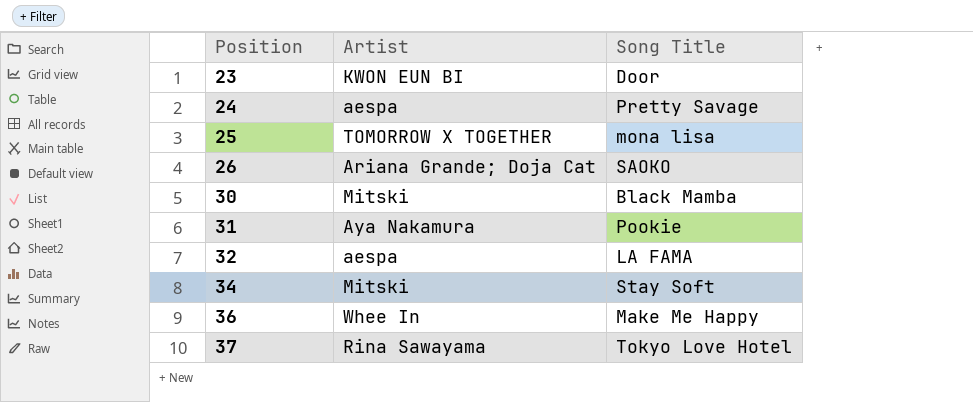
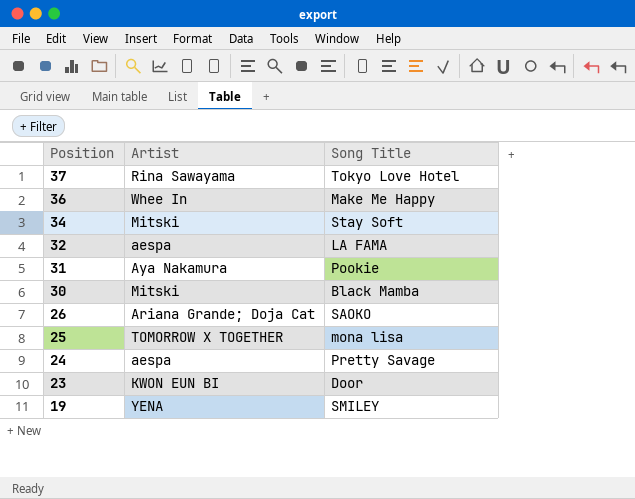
row order: Position ascending -> Position descending
row 19: none -> YENA | SMILEY

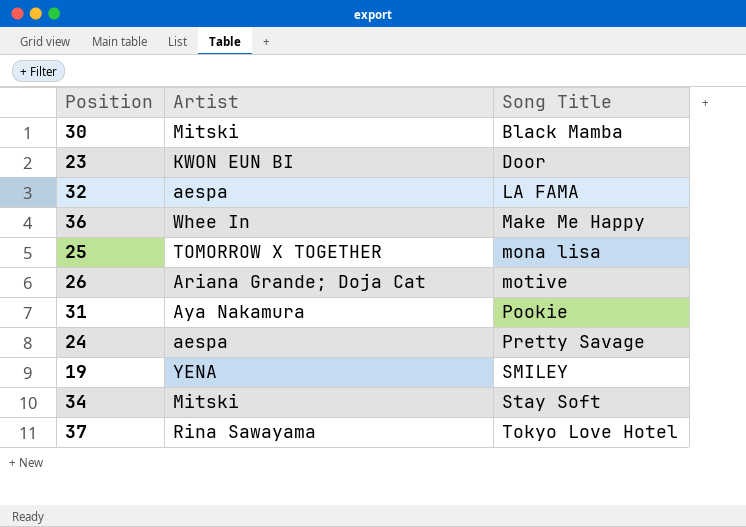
row order: Position descending -> Song Title ascending
26 | Song Title: SAOKO -> motive

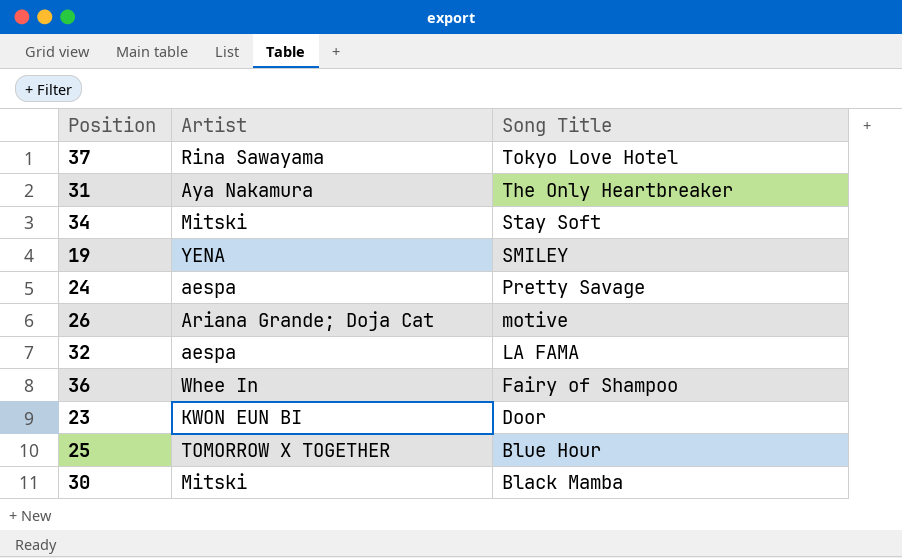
row order: Song Title ascending -> Song Title descending
31 | Song Title: Pookie -> The Only Heartbreaker
36 | Song Title: Make Me Happy -> Fairy of Shampoo
25 | Song Title: mona lisa -> Blue Hour

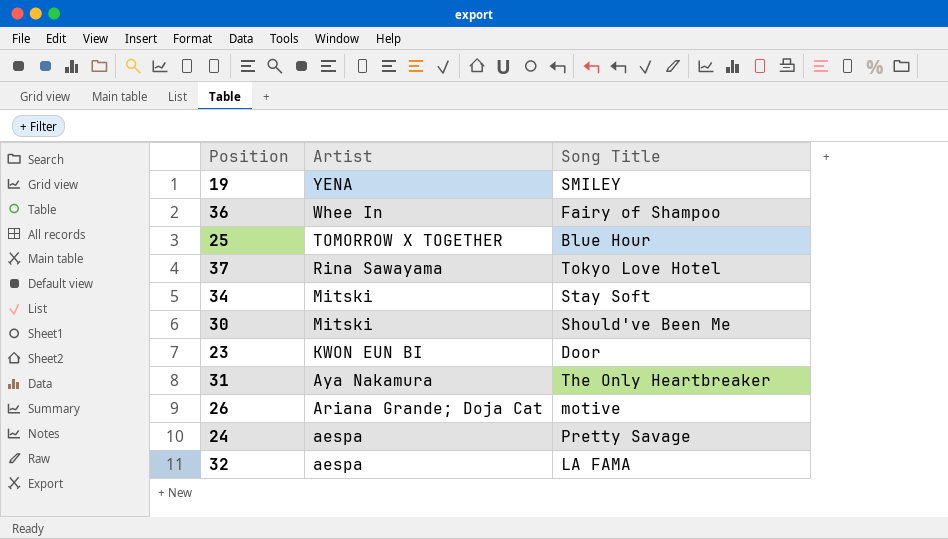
row order: Song Title descending -> Artist descending
30 | Song Title: Black Mamba -> Should've Been Me

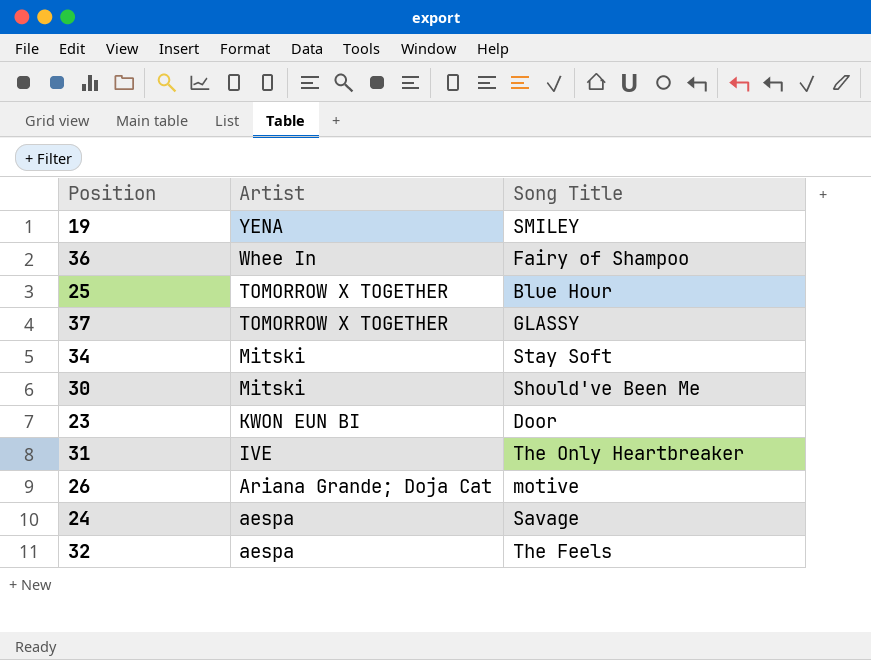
37 | Artist: Rina Sawayama -> TOMORROW X TOGETHER
37 | Song Title: Tokyo Love Hotel -> GLASSY
31 | Artist: Aya Nakamura -> IVE
24 | Song Title: Pretty Savage -> Savage
32 | Song Title: LA FAMA -> The Feels

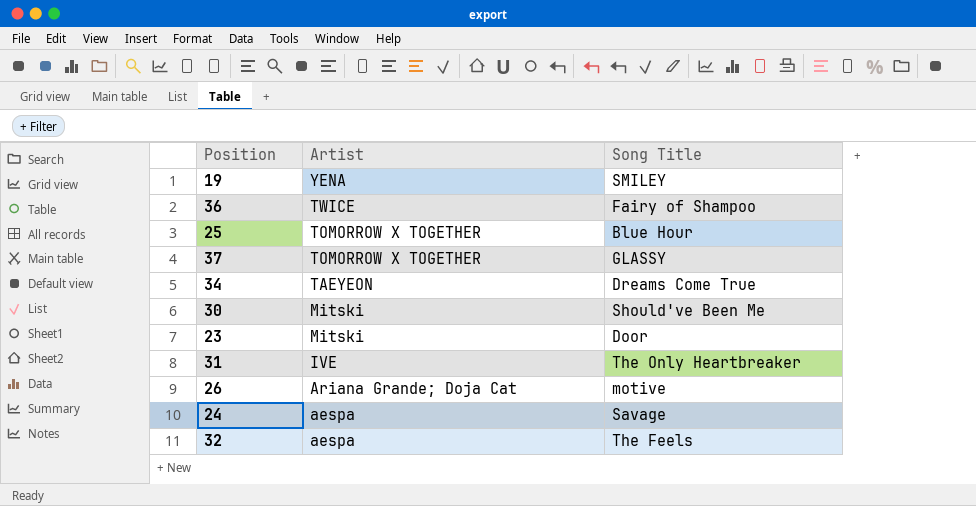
36 | Artist: Whee In -> TWICE
34 | Artist: Mitski -> TAEYEON
34 | Song Title: Stay Soft -> Dreams Come True
23 | Artist: KWON EUN BI -> Mitski

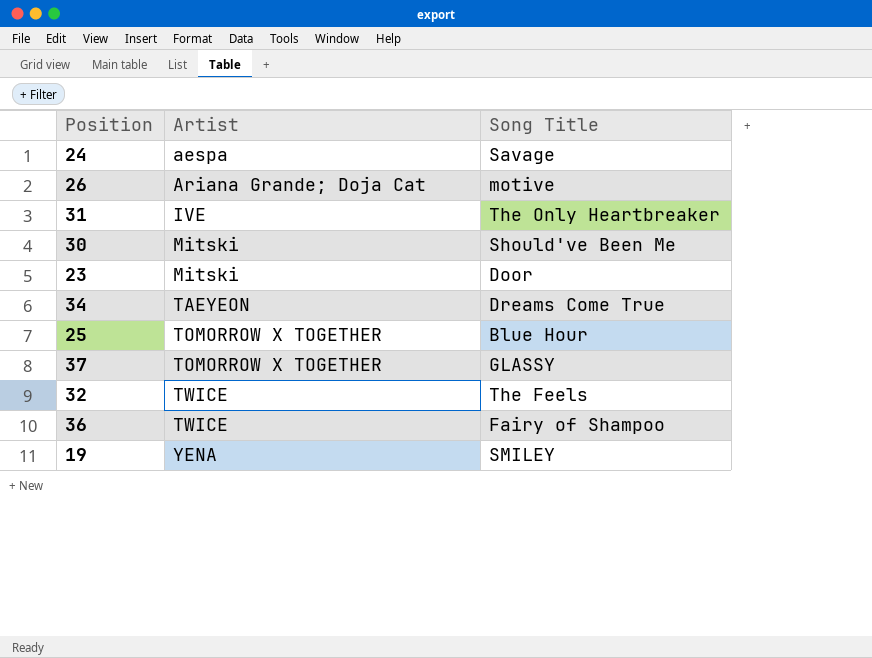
row order: Artist descending -> Artist ascending
32 | Artist: aespa -> TWICE

